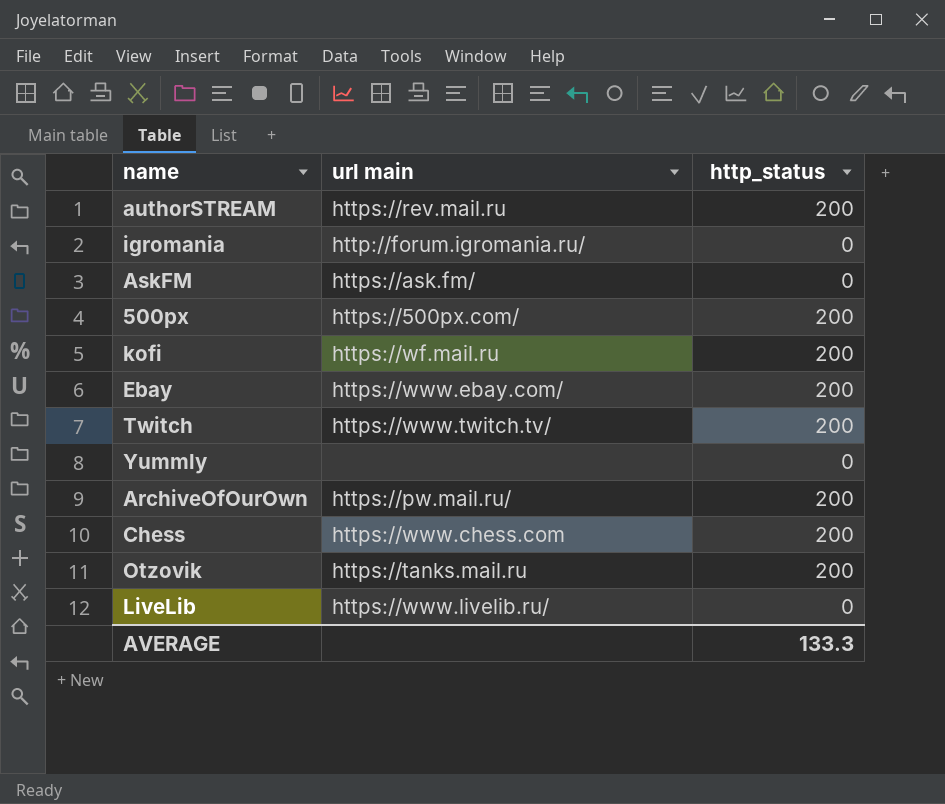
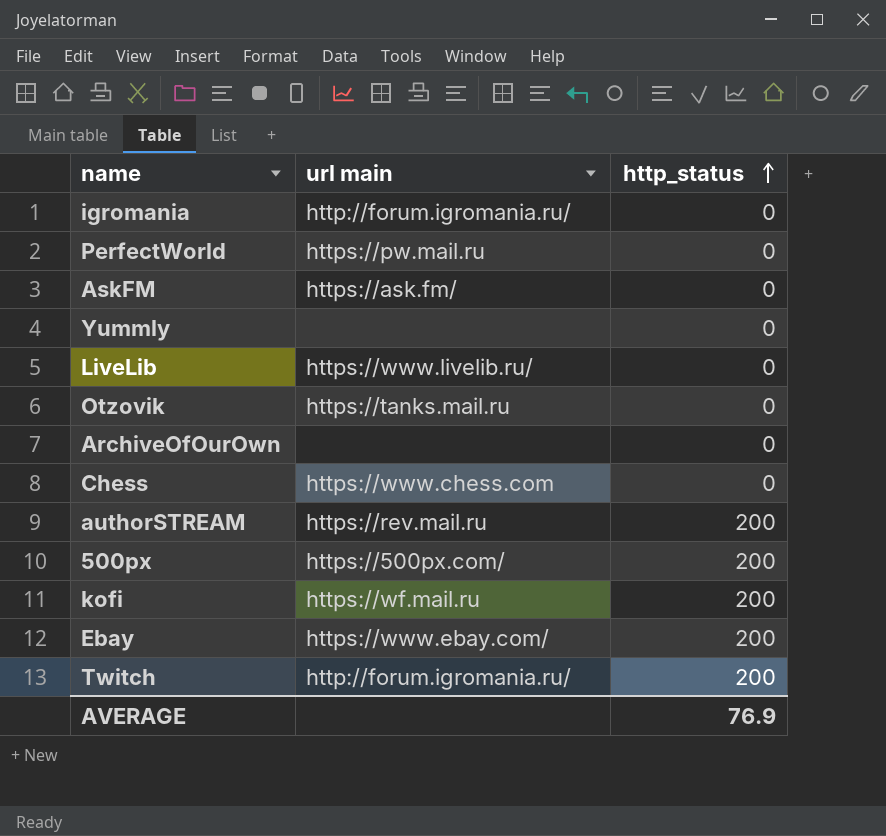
row order: none -> http_status ascending
row PerfectWorld: none -> https://pw.mail.ru | 0
Otzovik | http_status: 200 -> 0
ArchiveOfOurOwn | url main: https://pw.mail.ru/ -> none
ArchiveOfOurOwn | http_status: 200 -> 0
Chess | http_status: 200 -> 0
Twitch | url main: https://www.twitch.tv/ -> http://forum.igromania.ru/
AVERAGE | http_status: 133.3 -> 76.9

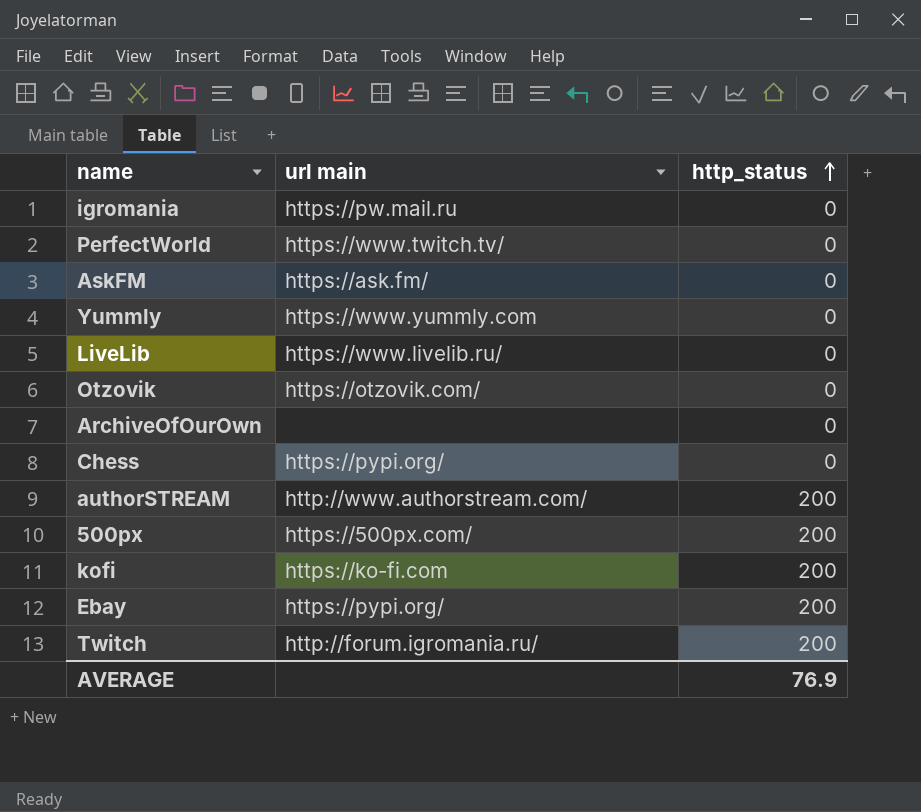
igromania | url main: http://forum.igromania.ru/ -> https://pw.mail.ru
PerfectWorld | url main: https://pw.mail.ru -> https://www.twitch.tv/
Yummly | url main: none -> https://www.yummly.com
Otzovik | url main: https://tanks.mail.ru -> https://otzovik.com/
Chess | url main: https://www.chess.com -> https://pypi.org/
authorSTREAM | url main: https://rev.mail.ru -> http://www.authorstream.com/
kofi | url main: https://wf.mail.ru -> https://ko-fi.com
Ebay | url main: https://www.ebay.com/ -> https://pypi.org/

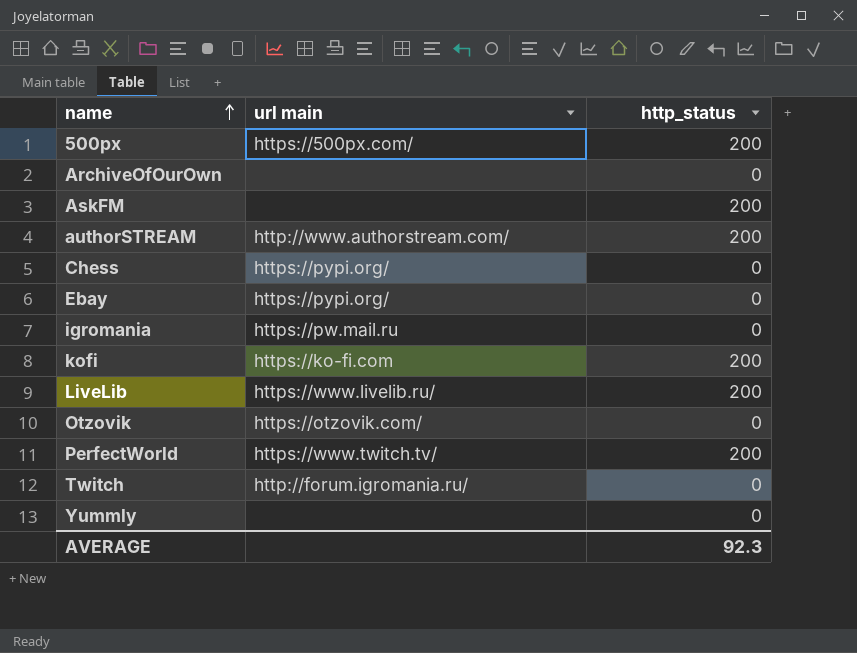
row order: http_status ascending -> name ascending
AskFM | url main: https://ask.fm/ -> none
AskFM | http_status: 0 -> 200
Ebay | http_status: 200 -> 0
LiveLib | http_status: 0 -> 200
PerfectWorld | http_status: 0 -> 200
Twitch | http_status: 200 -> 0
Yummly | url main: https://www.yummly.com -> none
AVERAGE | http_status: 76.9 -> 92.3

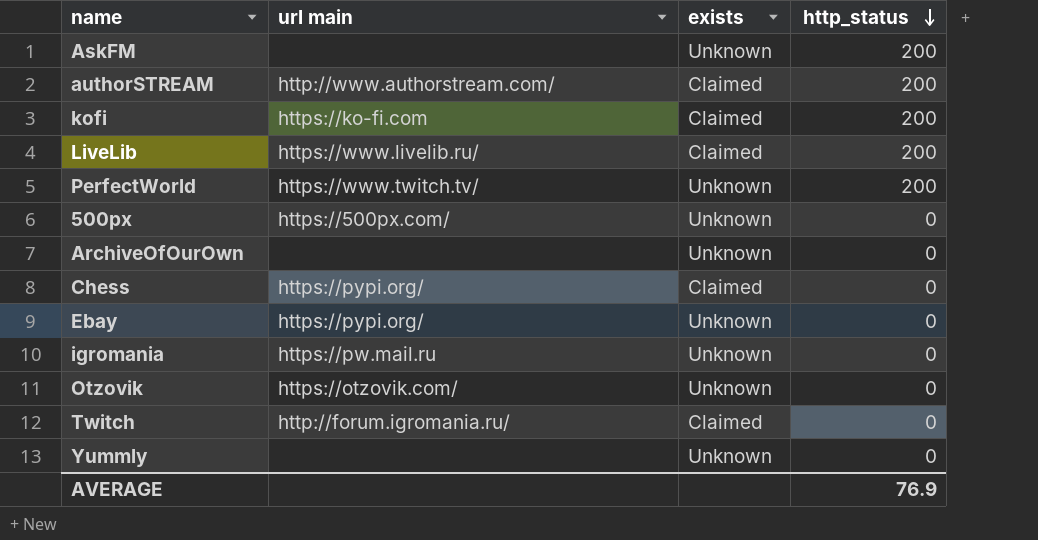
row order: name ascending -> http_status descending
column exists | position: none -> 3
500px | http_status: 200 -> 0
AVERAGE | http_status: 92.3 -> 76.9

